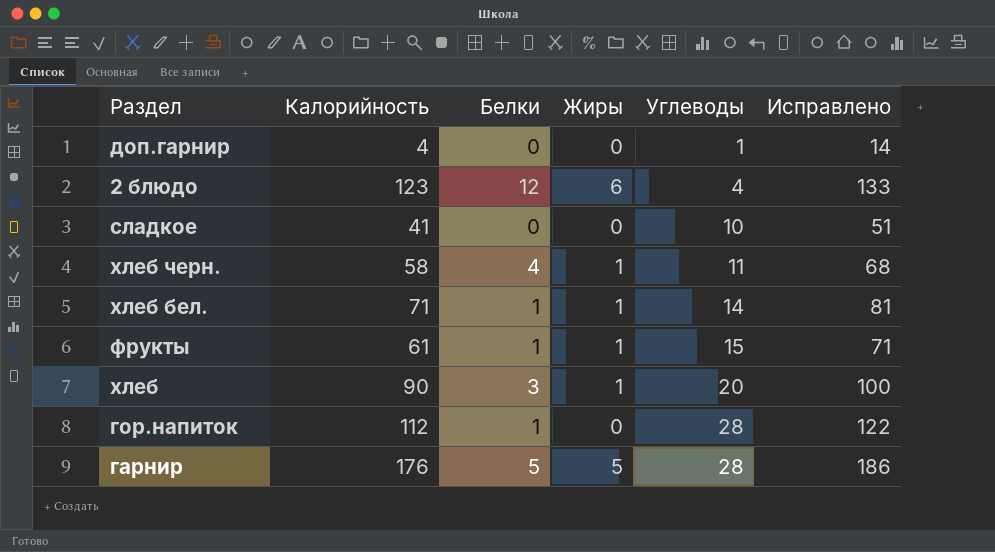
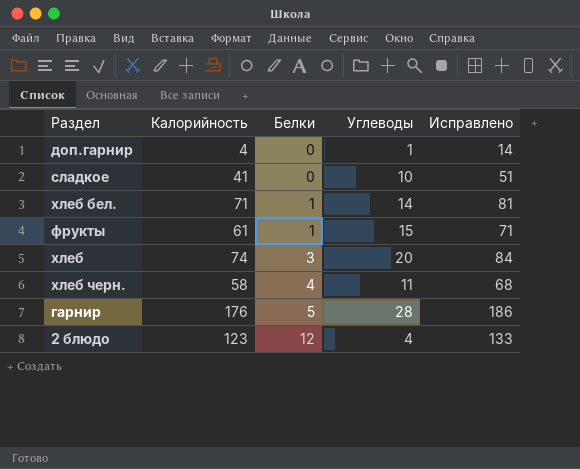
row order: Углеводы ascending -> Белки ascending
column Жиры | position: 4 -> none
row гор.напиток: 112 | 1 | 0 | 28 | 122 -> none
хлеб | Калорийность: 90 -> 74
хлеб | Исправлено: 100 -> 84

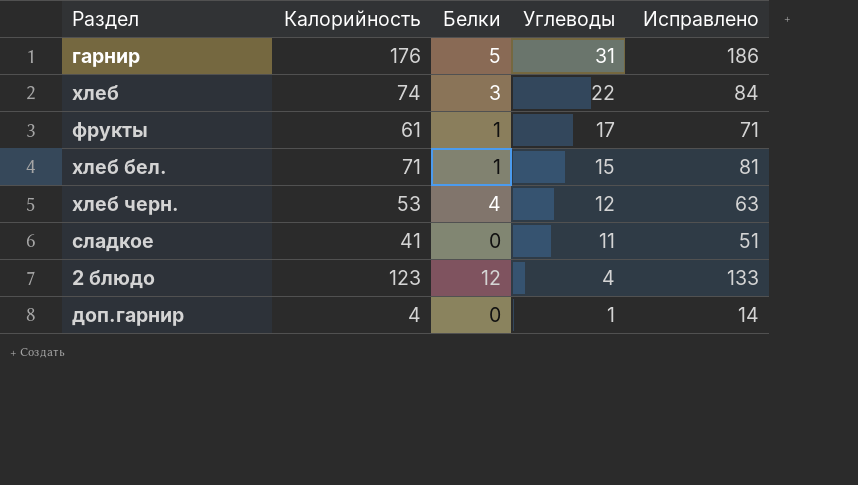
row order: Белки ascending -> Углеводы descending
гарнир | Углеводы: 28 -> 31
хлеб | Углеводы: 20 -> 22
фрукты | Углеводы: 15 -> 17
хлеб бел. | Углеводы: 14 -> 15
хлеб черн. | Калорийность: 58 -> 53
хлеб черн. | Углеводы: 11 -> 12
хлеб черн. | Исправлено: 68 -> 63
сладкое | Углеводы: 10 -> 11

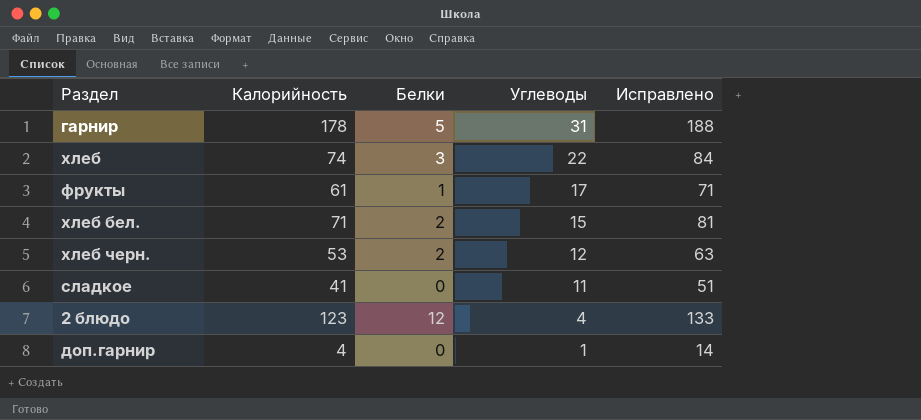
гарнир | Калорийность: 176 -> 178
гарнир | Исправлено: 186 -> 188
хлеб бел. | Белки: 1 -> 2
хлеб черн. | Белки: 4 -> 2

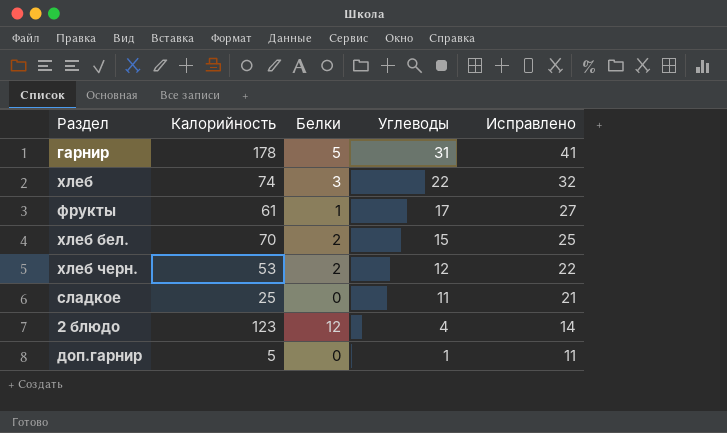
column Исправлено | formula: [Калорийность] + 10 -> [Углеводы] + 10
хлеб бел. | Калорийность: 71 -> 70
сладкое | Калорийность: 41 -> 25
доп.гарнир | Калорийность: 4 -> 5

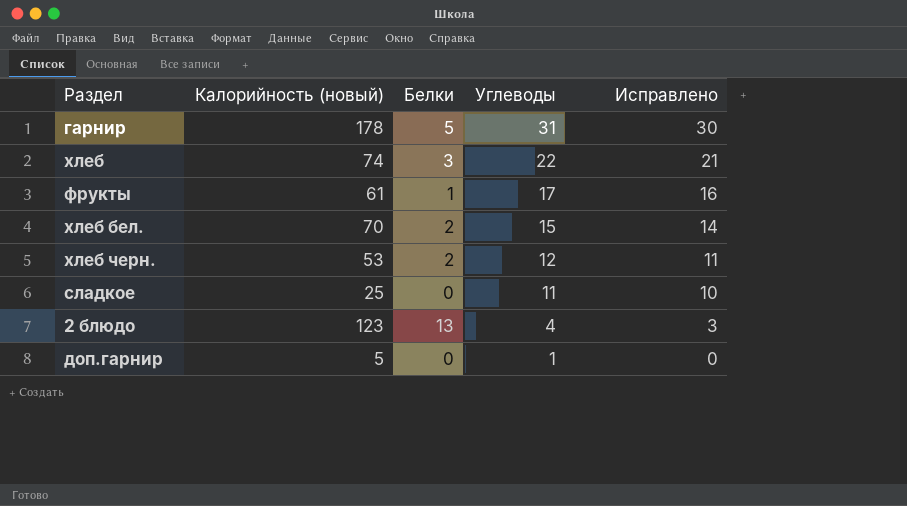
column name: Калорийность -> Калорийность (новый)
column Исправлено | formula: [Углеводы] + 10 -> [Углеводы] - 1
2 блюдо | Белки: 12 -> 13

